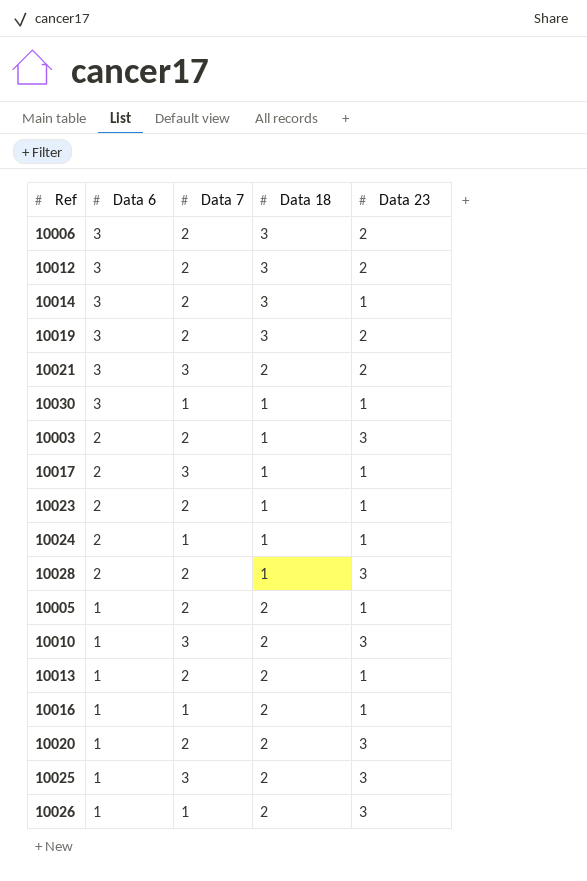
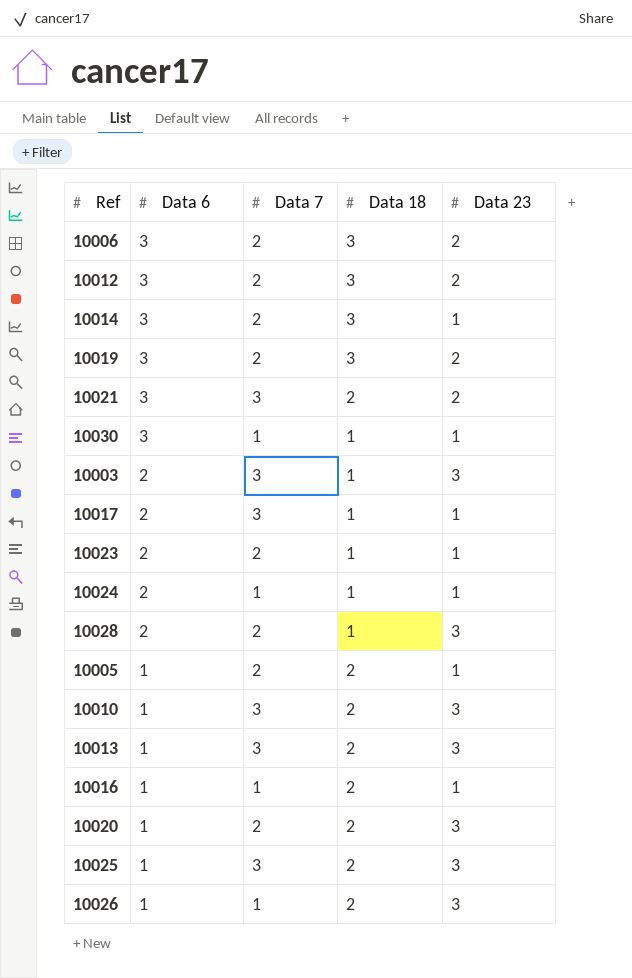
10003 | Data 7: 2 -> 3
10013 | Data 7: 2 -> 3
10013 | Data 23: 1 -> 3

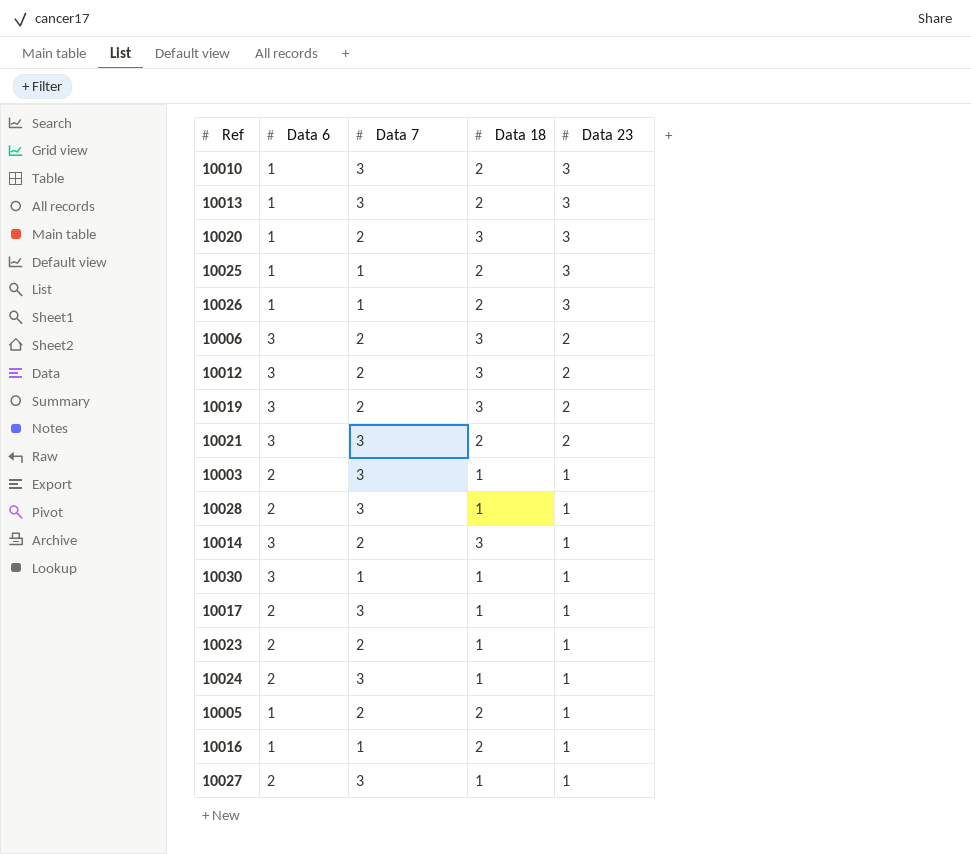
row order: Data 6 descending -> Data 23 descending
10020 | Data 18: 2 -> 3
10025 | Data 7: 3 -> 1
10003 | Data 23: 3 -> 1
10028 | Data 7: 2 -> 3
10028 | Data 23: 3 -> 1
10024 | Data 7: 1 -> 3
row 10027: none -> 2 | 3 | 1 | 1

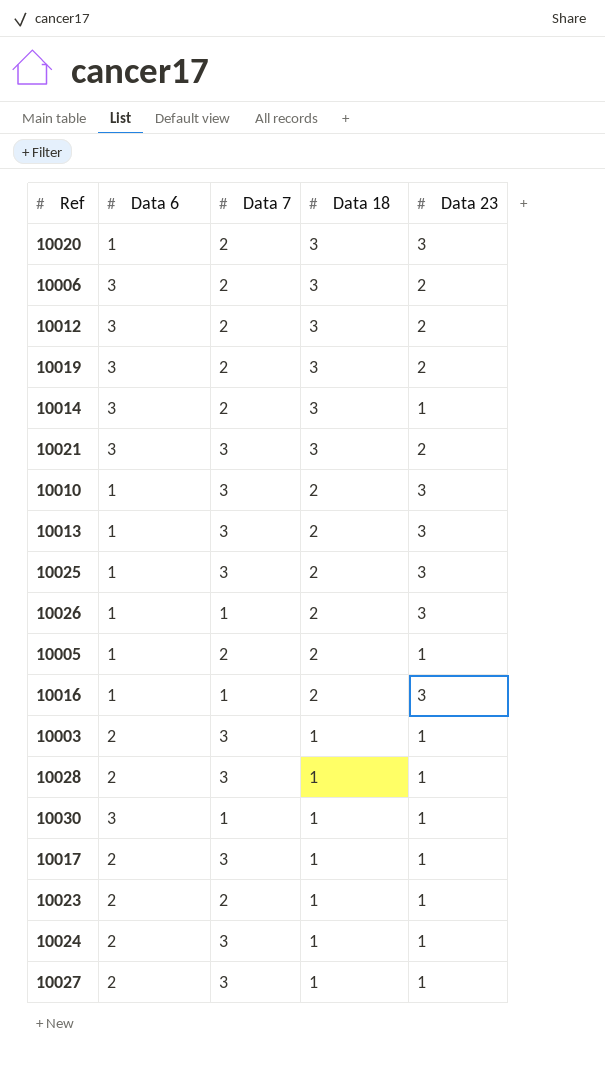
row order: Data 23 descending -> Data 18 descending
10021 | Data 18: 2 -> 3
10025 | Data 7: 1 -> 3
10016 | Data 23: 1 -> 3

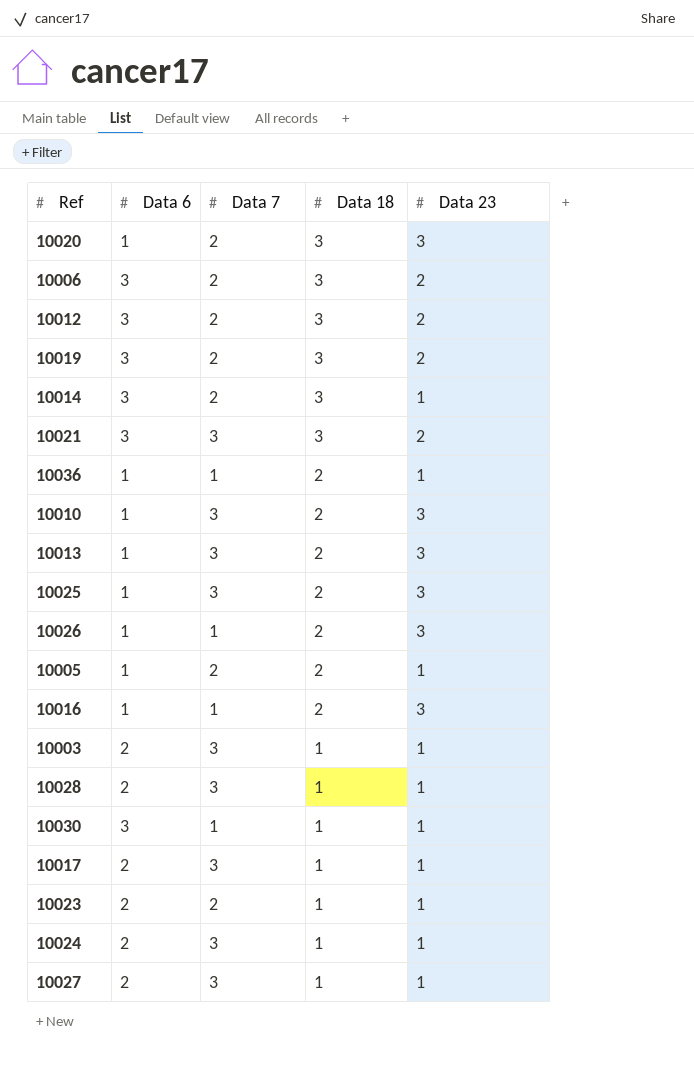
row 10036: none -> 1 | 1 | 2 | 1

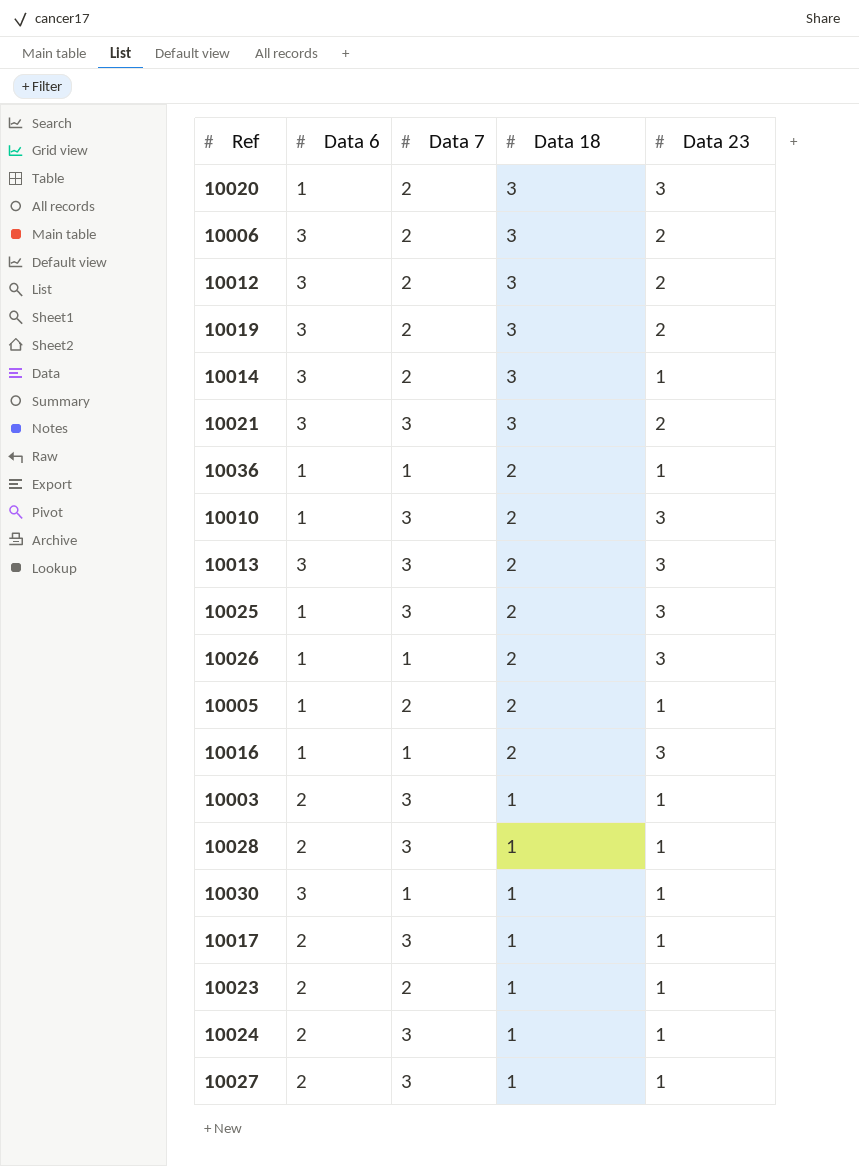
10013 | Data 6: 1 -> 3

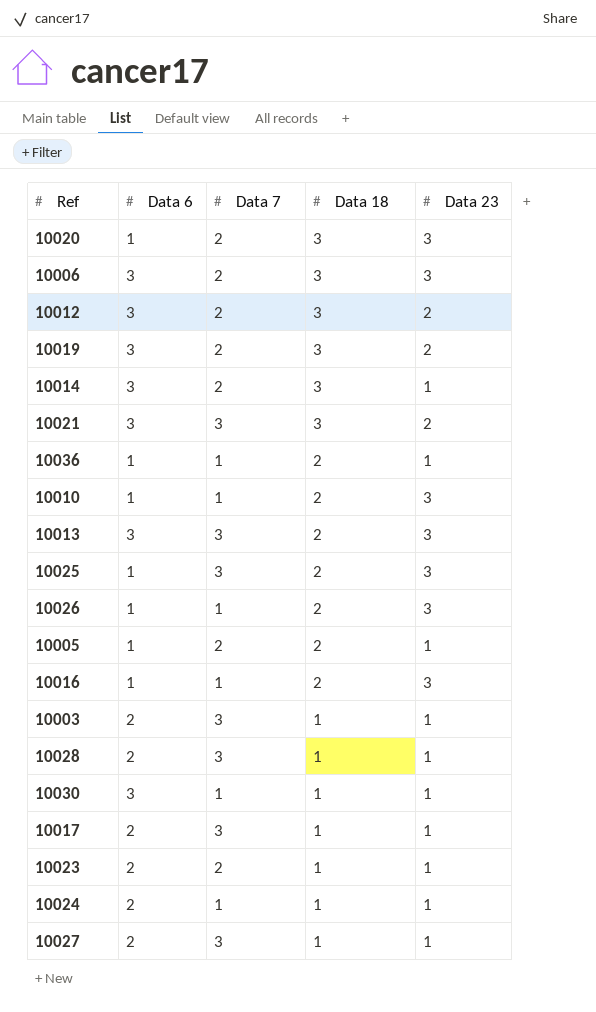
10006 | Data 23: 2 -> 3
10010 | Data 7: 3 -> 1
10024 | Data 7: 3 -> 1

